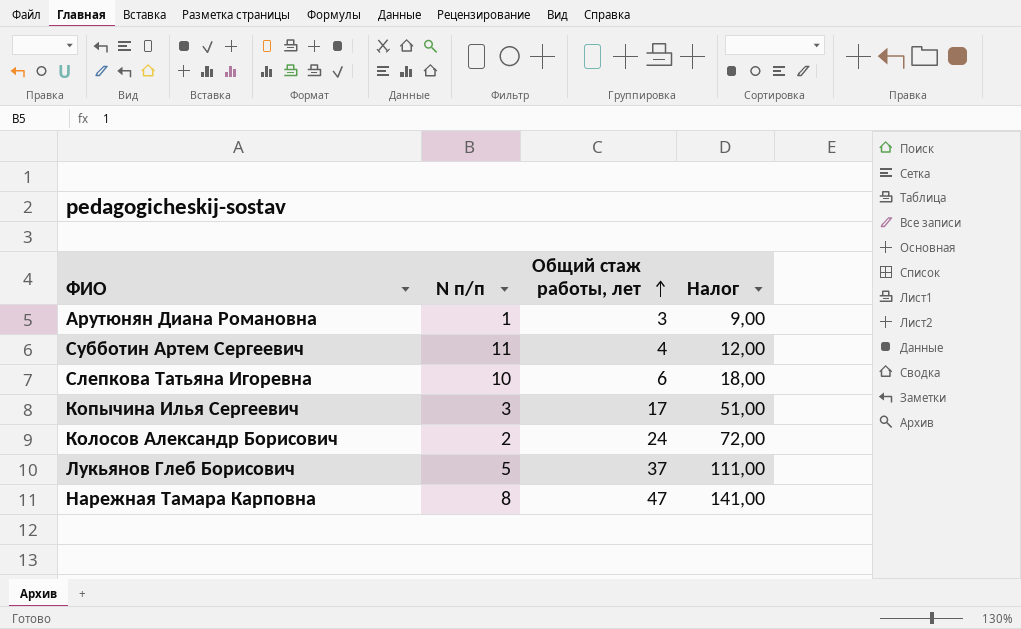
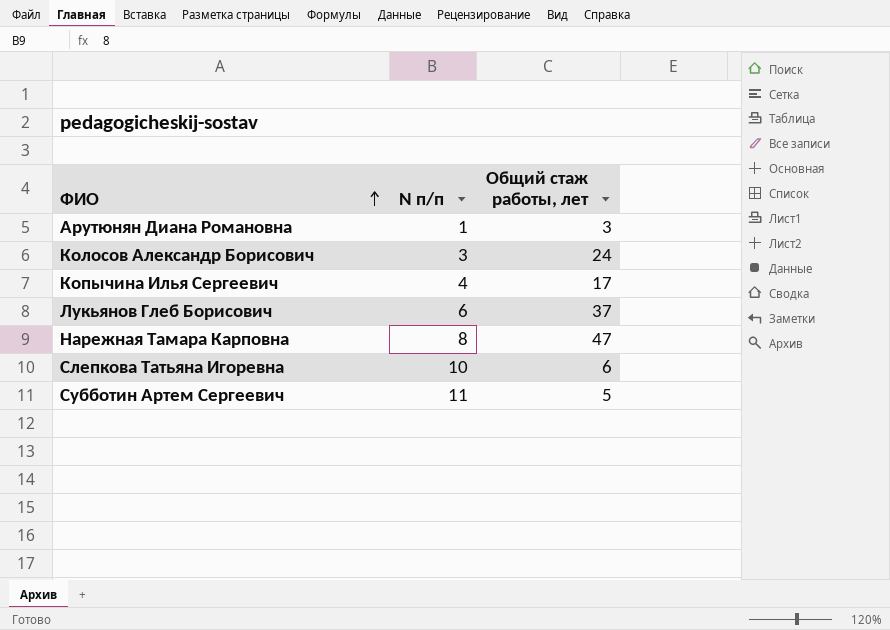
row order: Общий стаж работы, лет ascending -> ФИО ascending
column Налог | formula: [Общий стаж работы, лет] * 3 -> none
Колосов Александр Борисович | N п/п: 2 -> 3
Копычина Илья Сергеевич | N п/п: 3 -> 4
Лукьянов Глеб Борисович | N п/п: 5 -> 6
Субботин Артем Сергеевич | Общий стаж работы, лет: 4 -> 5

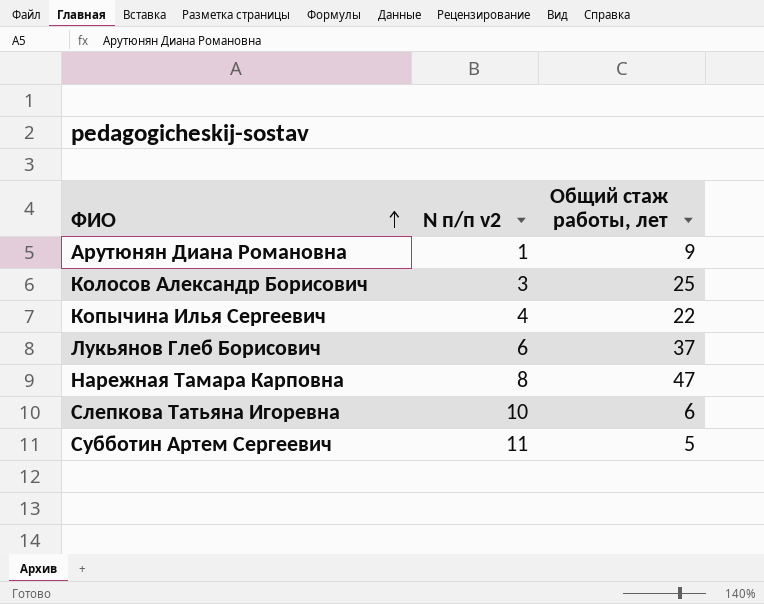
column name: N п/п -> N п/п v2
Арутюнян Диана Романовна | Общий стаж работы, лет: 3 -> 9
Колосов Александр Борисович | Общий стаж работы, лет: 24 -> 25
Копычина Илья Сергеевич | Общий стаж работы, лет: 17 -> 22

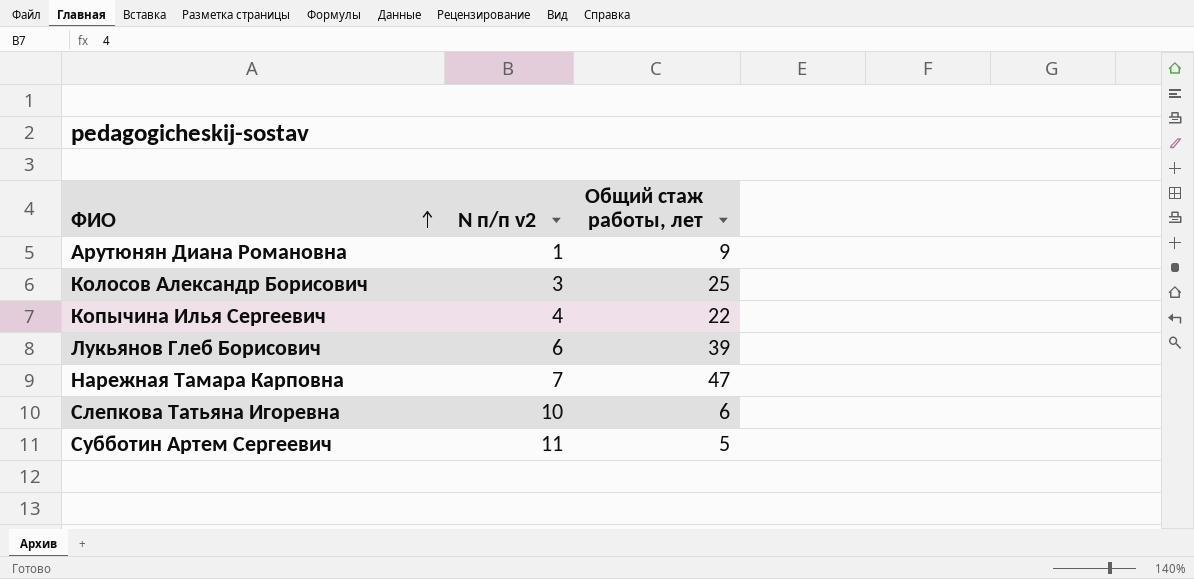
Лукьянов Глеб Борисович | Общий стаж работы, лет: 37 -> 39
Нарежная Тамара Карповна | N п/п v2: 8 -> 7

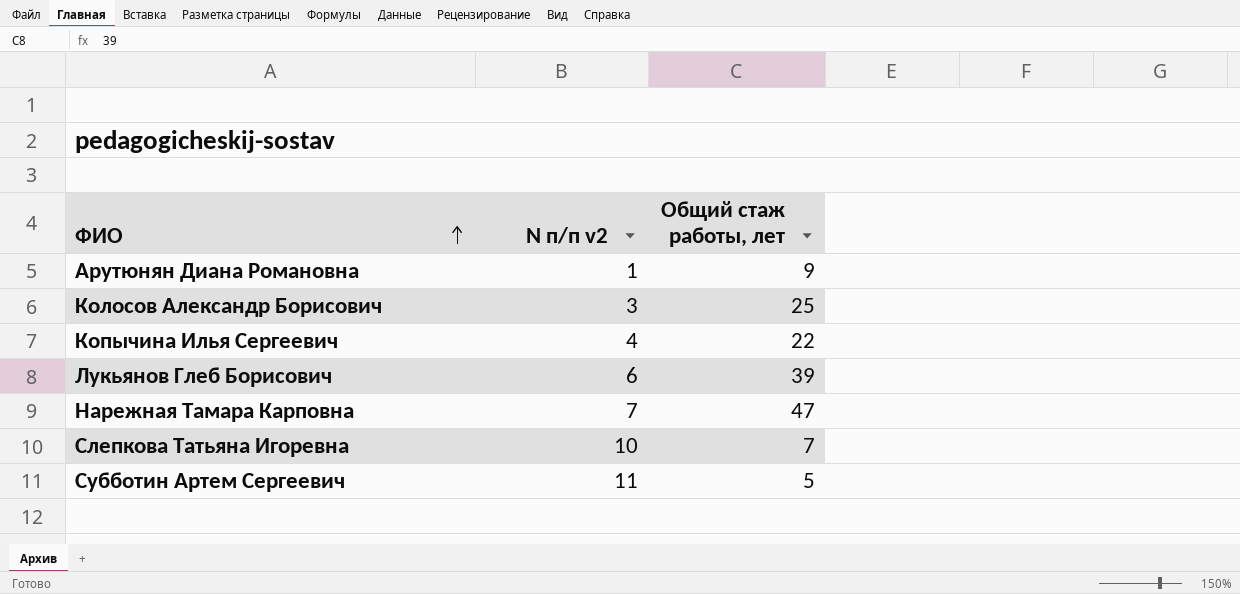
Слепкова Татьяна Игоревна | Общий стаж работы, лет: 6 -> 7

